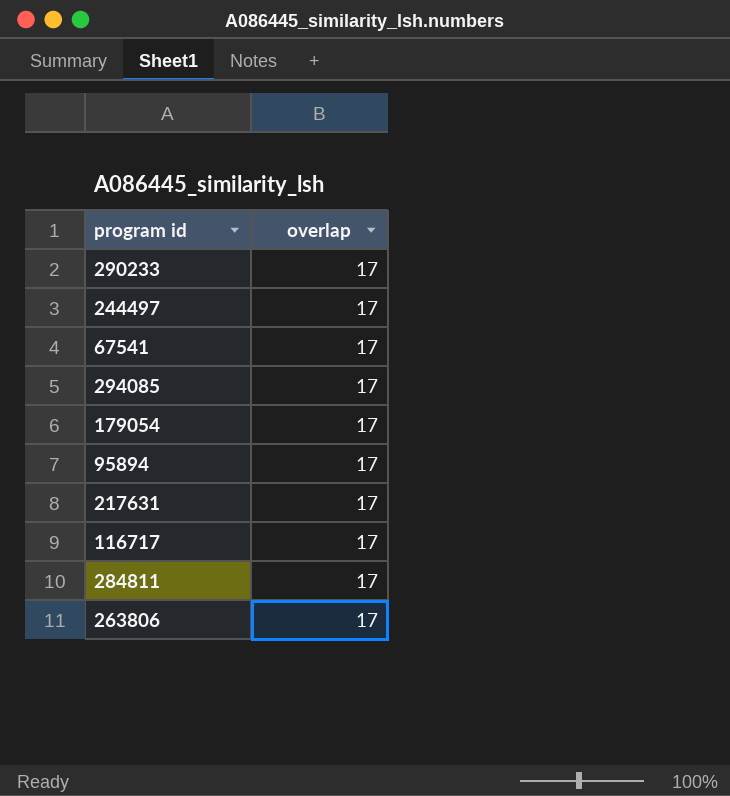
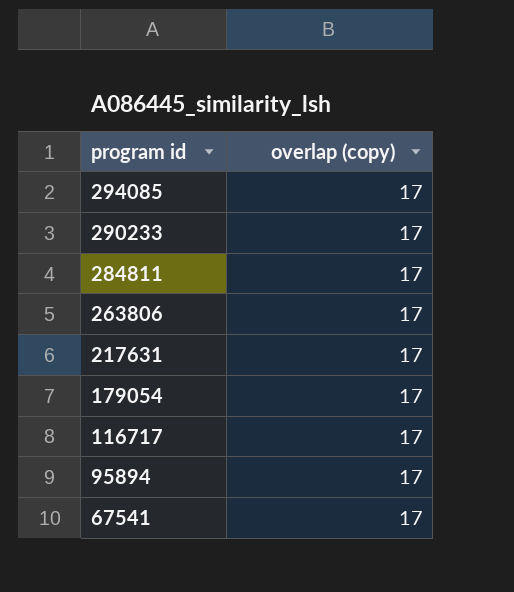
row order: none -> program id descending
column name: overlap -> overlap (copy)
row 244497: 17 -> none

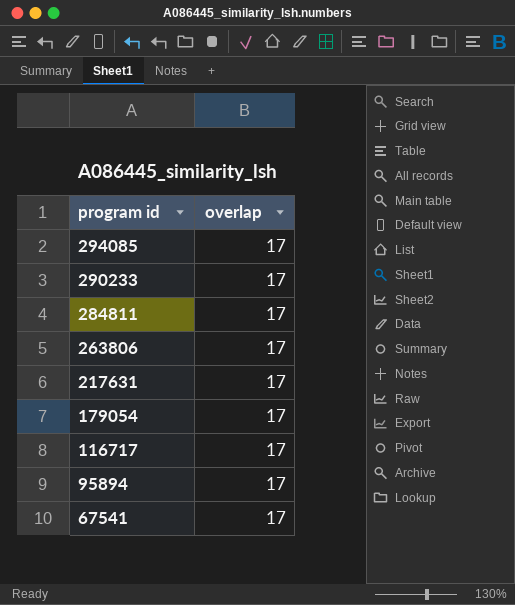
column name: overlap (copy) -> overlap

